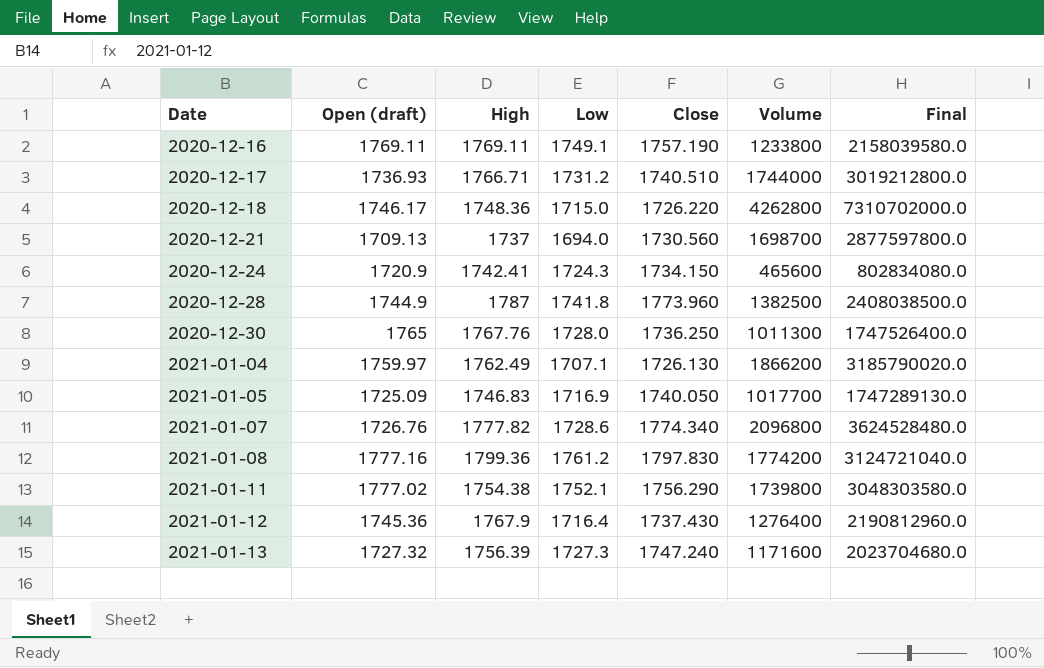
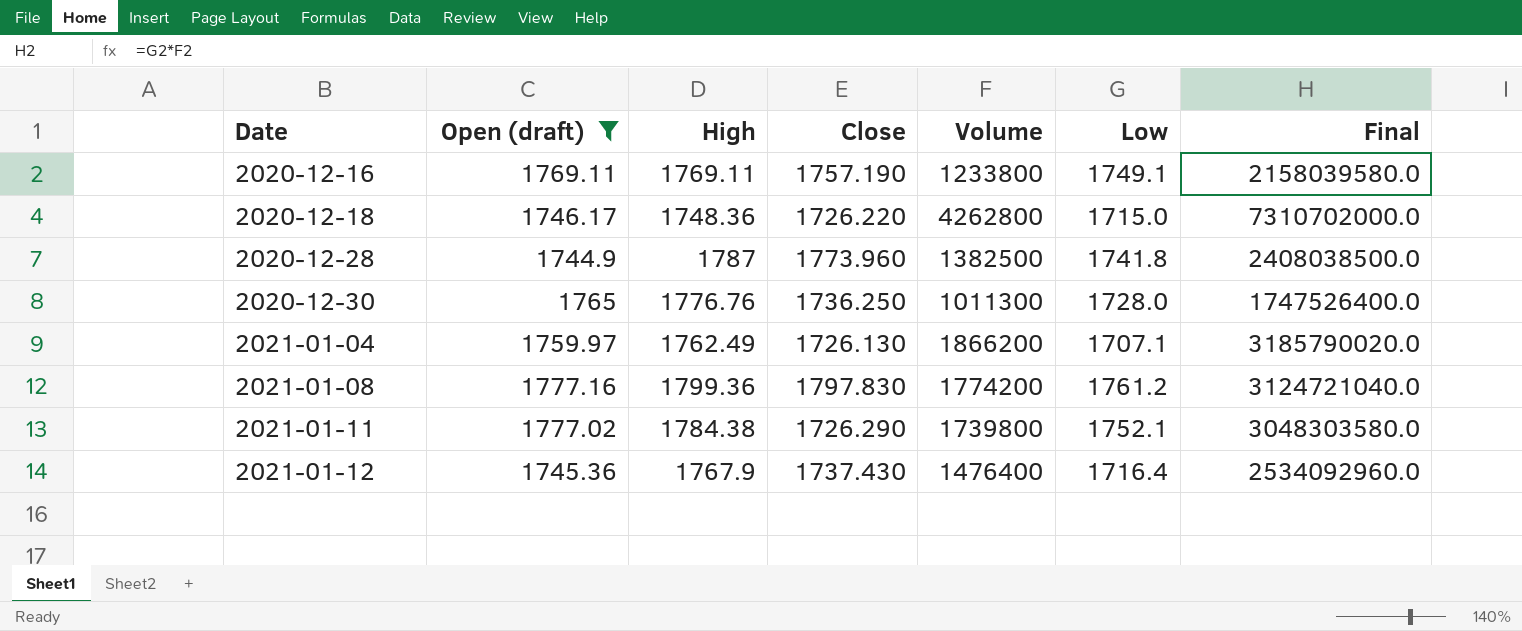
filter: none -> Open (draft) >= 1744.9
column Low | position: 4 -> 6
2020-12-30 | High: 1767.76 -> 1776.76
2021-01-11 | High: 1754.38 -> 1784.38
2021-01-11 | Close: 1756.290 -> 1726.290
2021-01-12 | Volume: 1276400 -> 1476400
2021-01-12 | Final: 2190812960.0 -> 2534092960.0

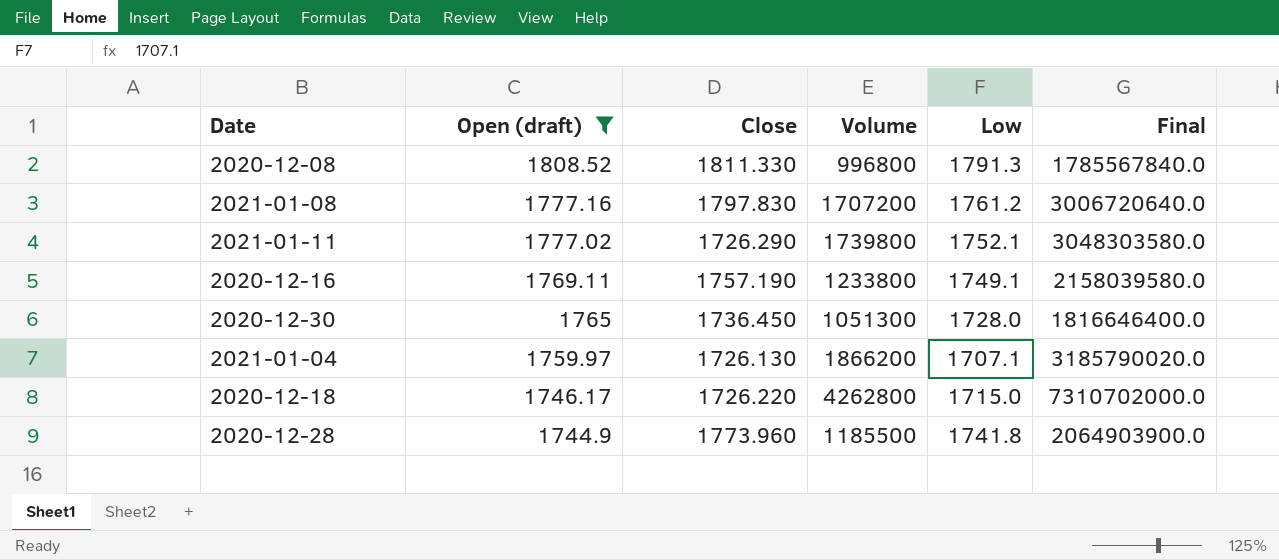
row order: Date ascending -> Open (draft) descending
column High | position: 3 -> none
row 2021-01-12: 1745.36 | 1767.9 | 1737.430 | 1476400 | 1716.4 | 2534092960.0 -> none
row 2020-12-08: none -> 1808.52 | 1811.330 | 996800 | 1791.3 | 1785567840.0
2021-01-08 | Volume: 1774200 -> 1707200
2021-01-08 | Final: 3124721040.0 -> 3006720640.0
2020-12-30 | Close: 1736.250 -> 1736.450
2020-12-30 | Volume: 1011300 -> 1051300
2020-12-30 | Final: 1747526400.0 -> 1816646400.0
2020-12-28 | Volume: 1382500 -> 1185500
2020-12-28 | Final: 2408038500.0 -> 2064903900.0

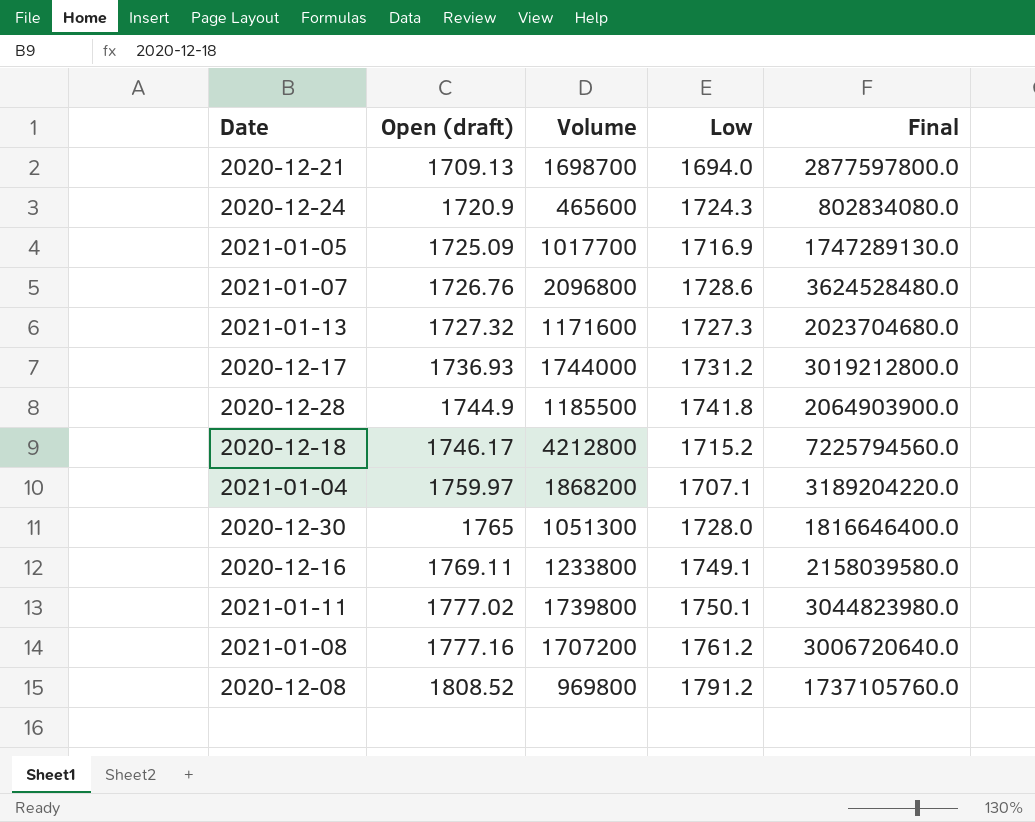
filter: Open (draft) >= 1744.9 -> none
row order: Open (draft) descending -> Open (draft) ascending
column Close | position: 3 -> none
2020-12-18 | Volume: 4262800 -> 4212800
2020-12-18 | Low: 1715.0 -> 1715.2
2020-12-18 | Final: 7310702000.0 -> 7225794560.0
2021-01-04 | Volume: 1866200 -> 1868200
2021-01-04 | Final: 3185790020.0 -> 3189204220.0
2021-01-11 | Low: 1752.1 -> 1750.1
2021-01-11 | Final: 3048303580.0 -> 3044823980.0
2020-12-08 | Volume: 996800 -> 969800
2020-12-08 | Low: 1791.3 -> 1791.2
2020-12-08 | Final: 1785567840.0 -> 1737105760.0

